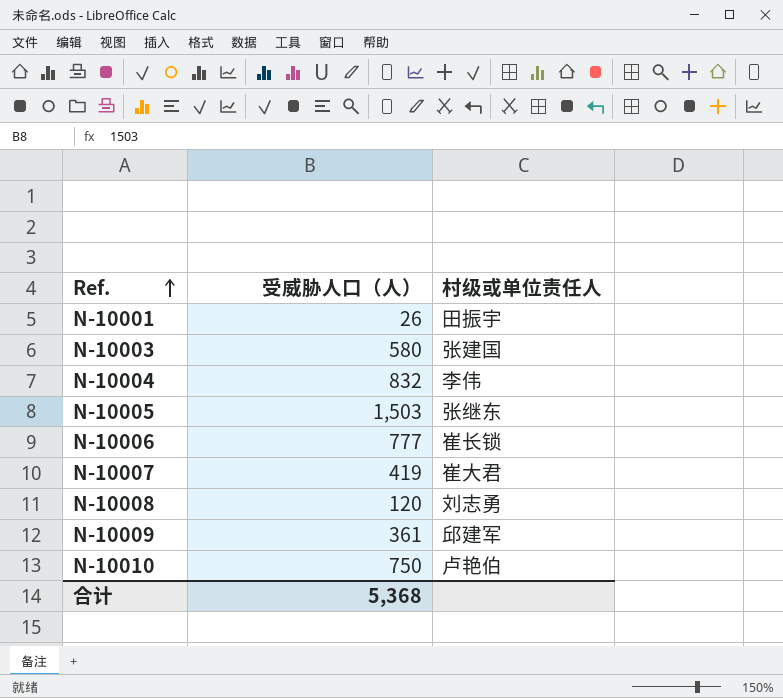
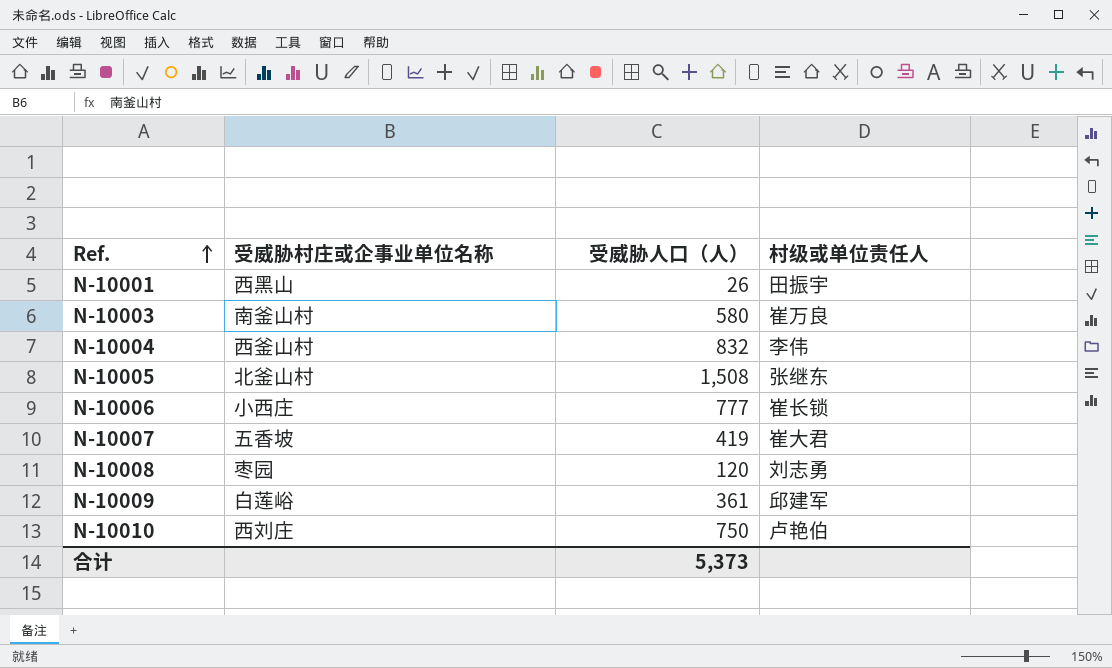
column 受威胁村庄或企事业单位名称 | position: none -> 2
N-10003 | 村级或单位责任人: 张建国 -> 崔万良
N-10005 | 受威胁人口（人）: 1,503 -> 1,508
合计 | 受威胁人口（人）: 5,368 -> 5,373

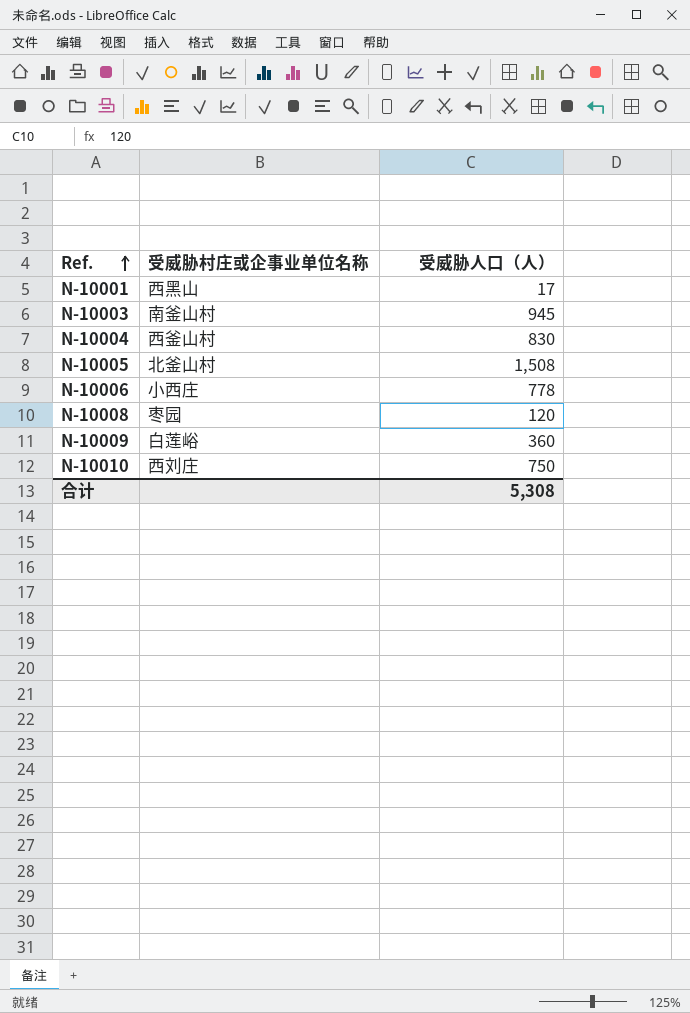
column 村级或单位责任人 | position: 4 -> none
row N-10007: 五香坡 | 419 | 崔大君 -> none
N-10001 | 受威胁人口（人）: 26 -> 17
N-10003 | 受威胁人口（人）: 580 -> 945
N-10004 | 受威胁人口（人）: 832 -> 830
N-10006 | 受威胁人口（人）: 777 -> 778
N-10009 | 受威胁人口（人）: 361 -> 360
合计 | 受威胁人口（人）: 5,373 -> 5,308

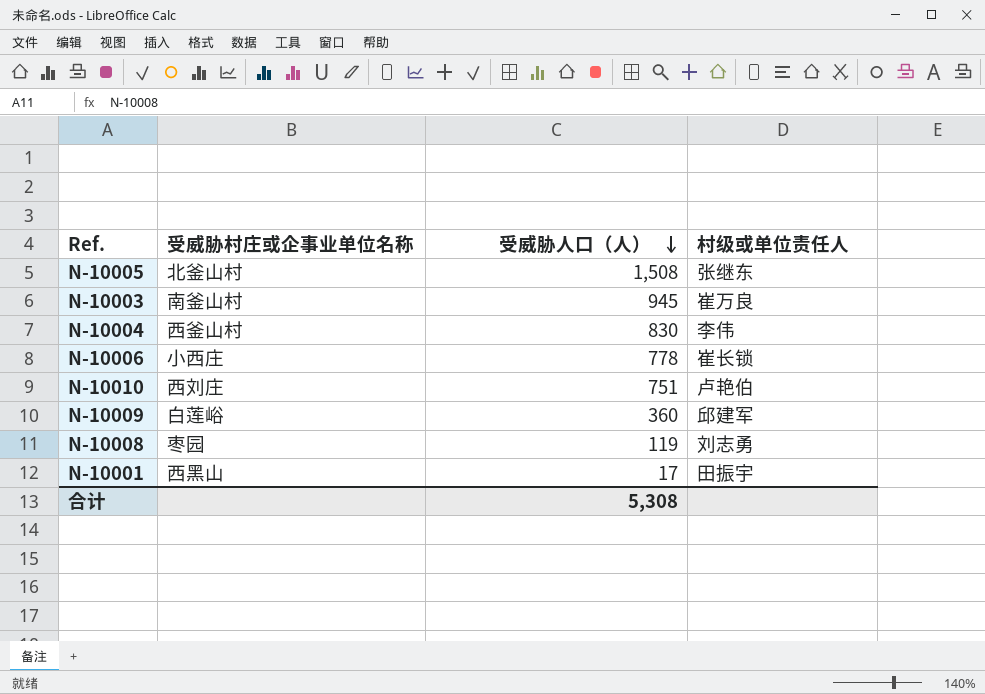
row order: Ref. ascending -> 受威胁人口（人） descending
column 村级或单位责任人 | position: none -> 4
N-10010 | 受威胁人口（人）: 750 -> 751
N-10008 | 受威胁人口（人）: 120 -> 119

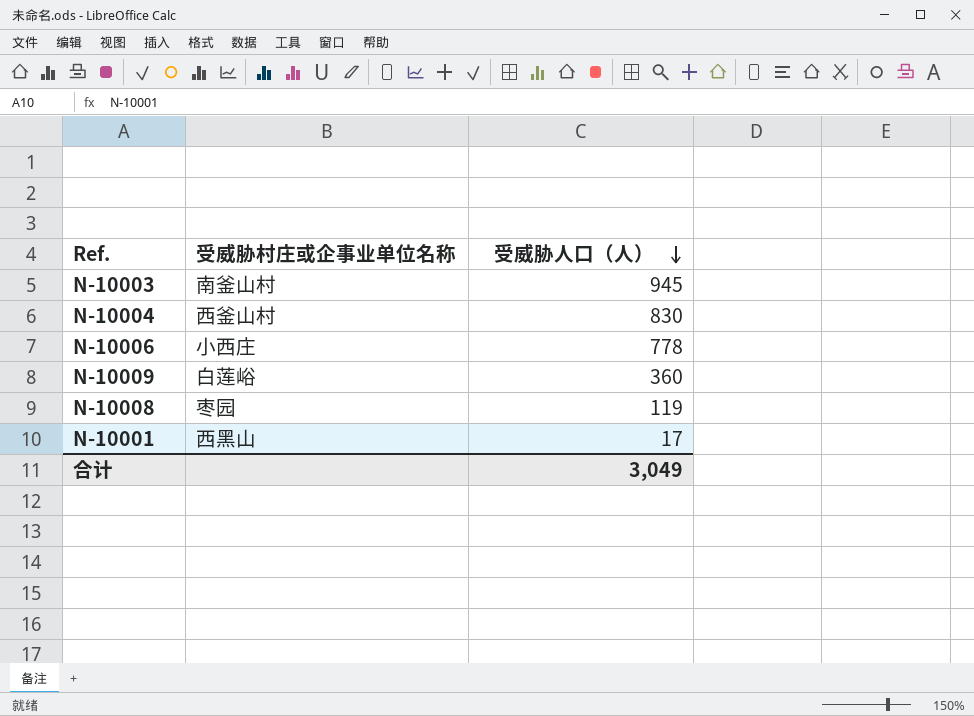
column 村级或单位责任人 | position: 4 -> none
row N-10005: 北釜山村 | 1,508 | 张继东 -> none
row N-10010: 西刘庄 | 751 | 卢艳伯 -> none
合计 | 受威胁人口（人）: 5,308 -> 3,049

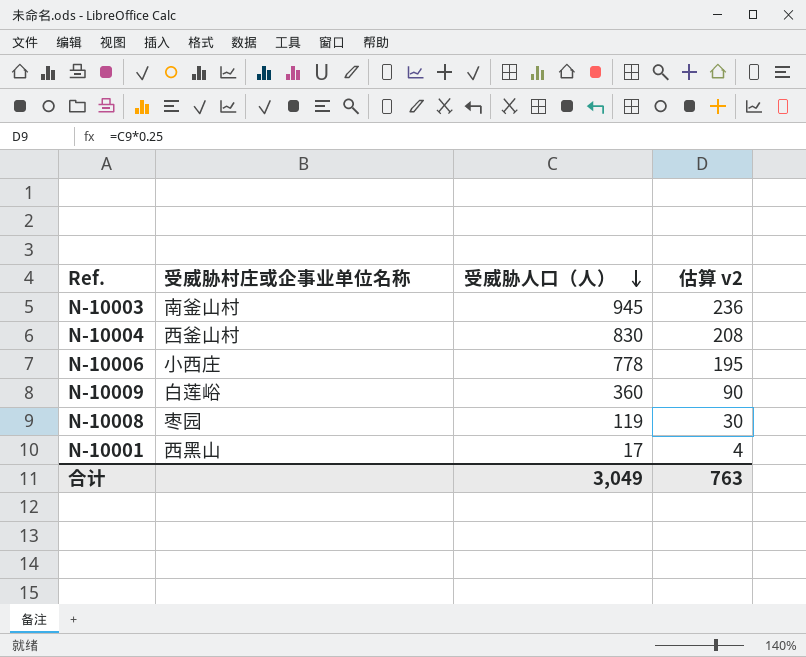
column 估算 v2 | formula: none -> [受威胁人口（人）] * 0.25

